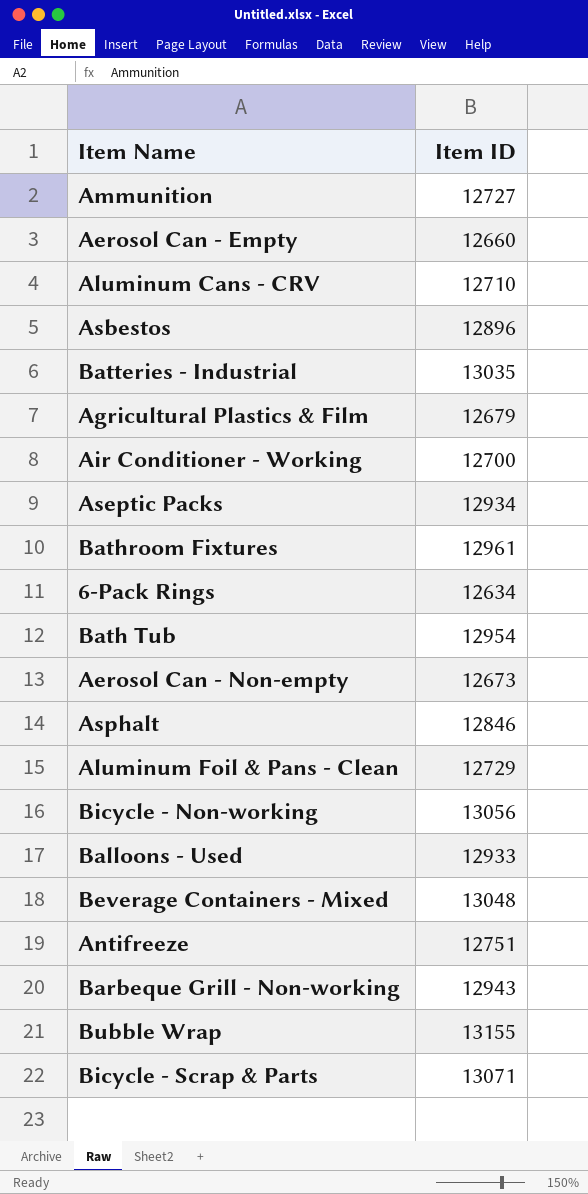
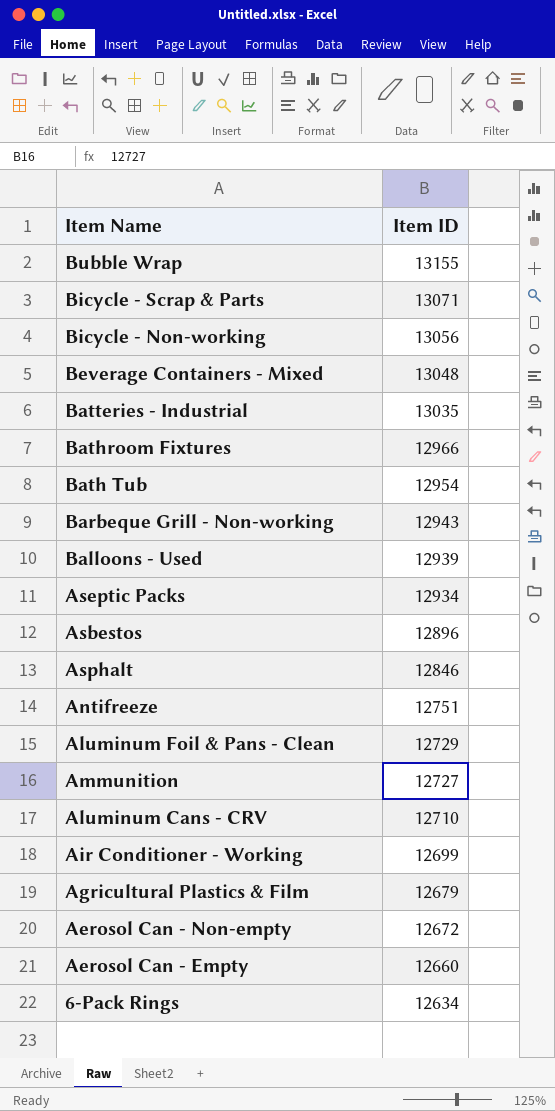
row order: none -> Item ID descending
Bathroom Fixtures | Item ID: 12961 -> 12966
Balloons - Used | Item ID: 12933 -> 12939
Air Conditioner - Working | Item ID: 12700 -> 12699
Aerosol Can - Non-empty | Item ID: 12673 -> 12672

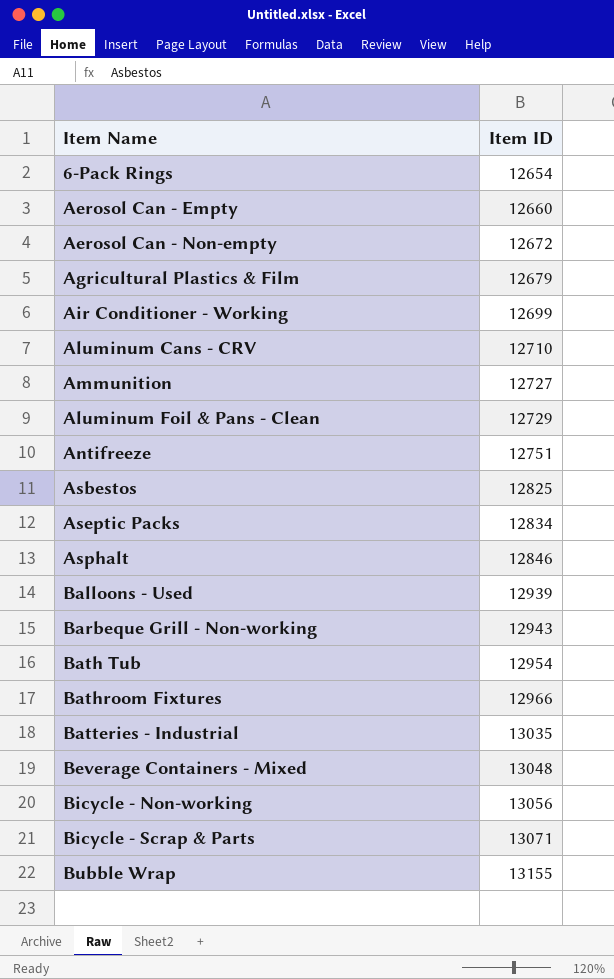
row order: Item ID descending -> Item ID ascending
6-Pack Rings | Item ID: 12634 -> 12654
Asbestos | Item ID: 12896 -> 12825
Aseptic Packs | Item ID: 12934 -> 12834

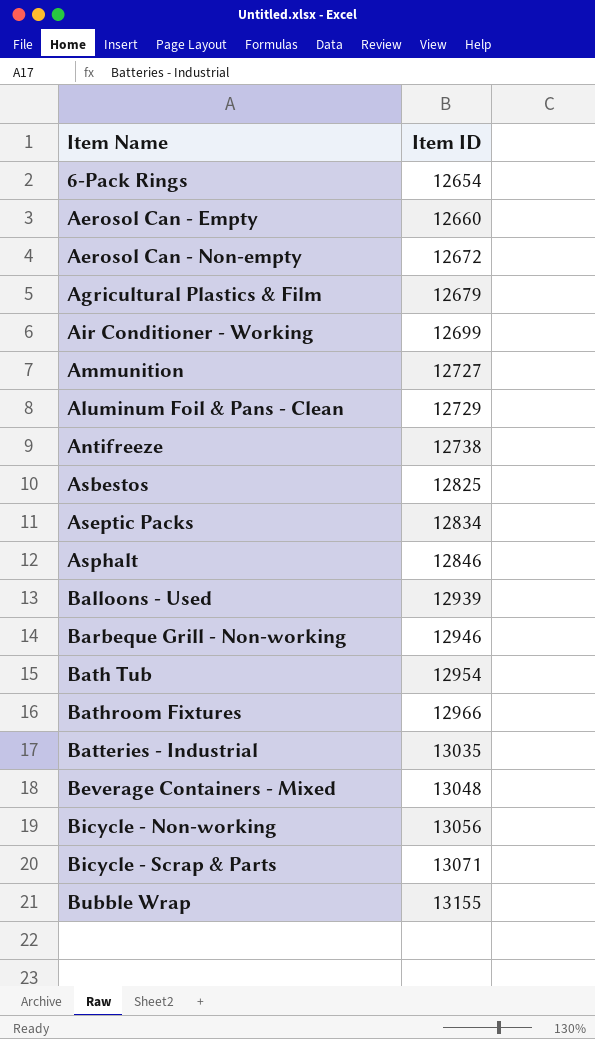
row Aluminum Cans - CRV: 12710 -> none
Antifreeze | Item ID: 12751 -> 12738
Barbeque Grill - Non-working | Item ID: 12943 -> 12946

